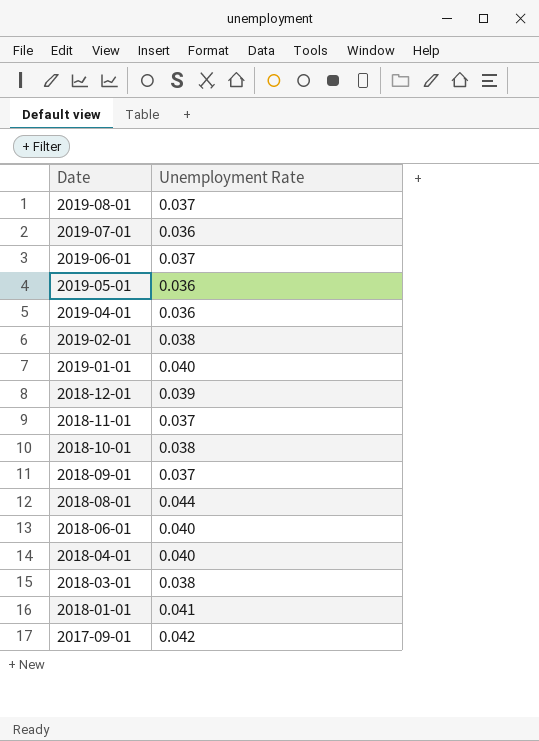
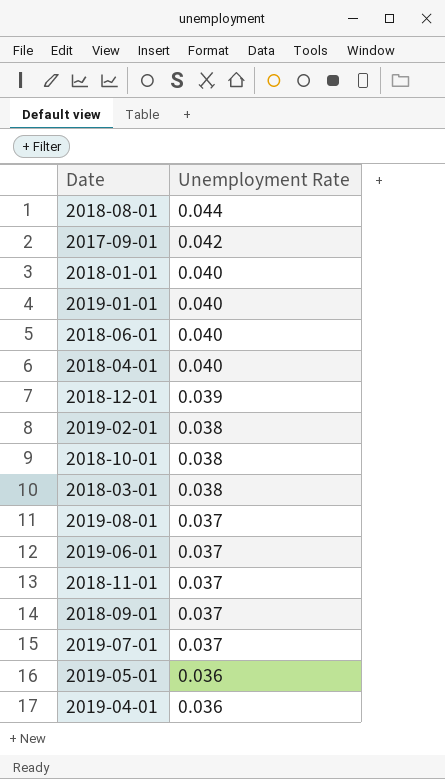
row order: Date descending -> Unemployment Rate descending
2018-01-01 | Unemployment Rate: 0.041 -> 0.040
2019-07-01 | Unemployment Rate: 0.036 -> 0.037

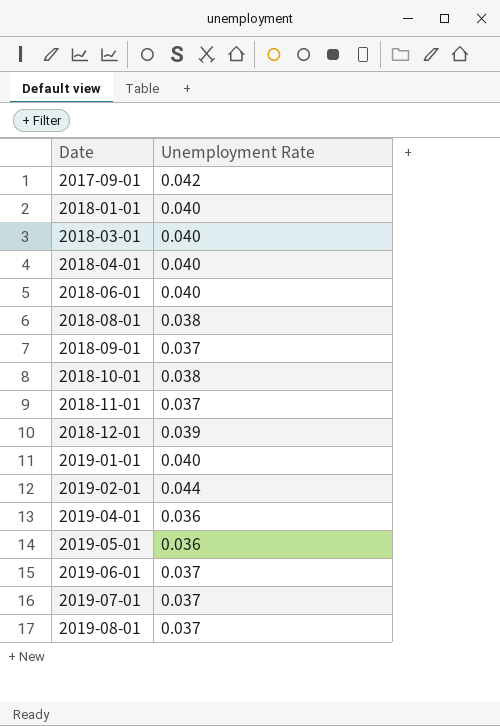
row order: Unemployment Rate descending -> Date ascending
2018-03-01 | Unemployment Rate: 0.038 -> 0.040
2018-08-01 | Unemployment Rate: 0.044 -> 0.038
2019-02-01 | Unemployment Rate: 0.038 -> 0.044

